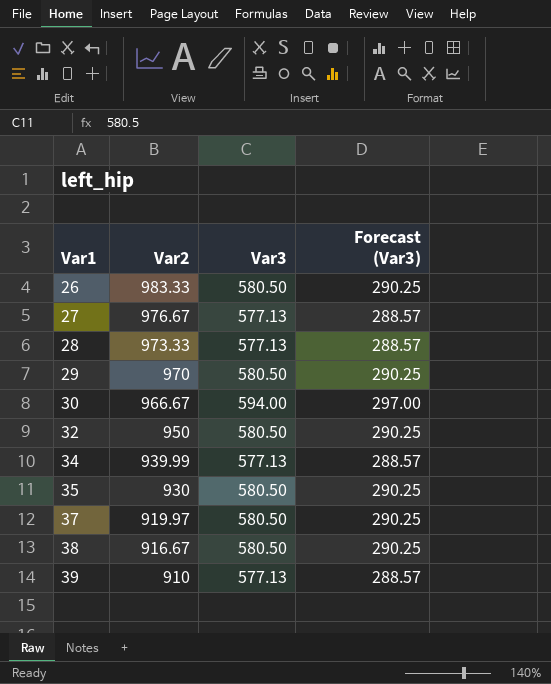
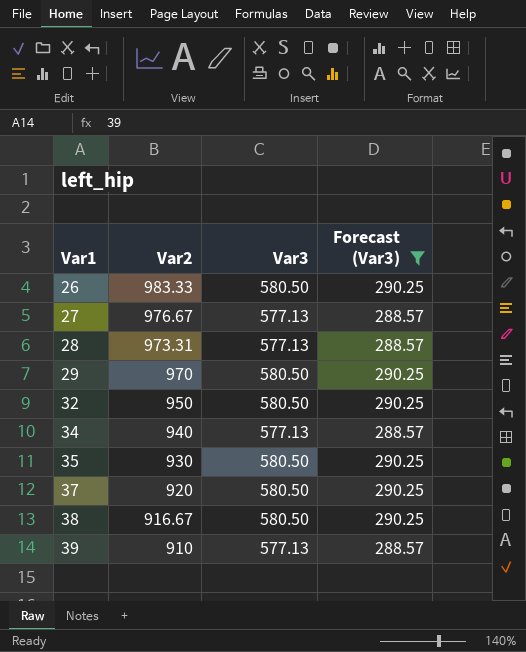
filter: none -> Forecast (Var3) != 297.00
28 | Var2: 973.33 -> 973.31
34 | Var2: 939.99 -> 940
37 | Var2: 919.97 -> 920

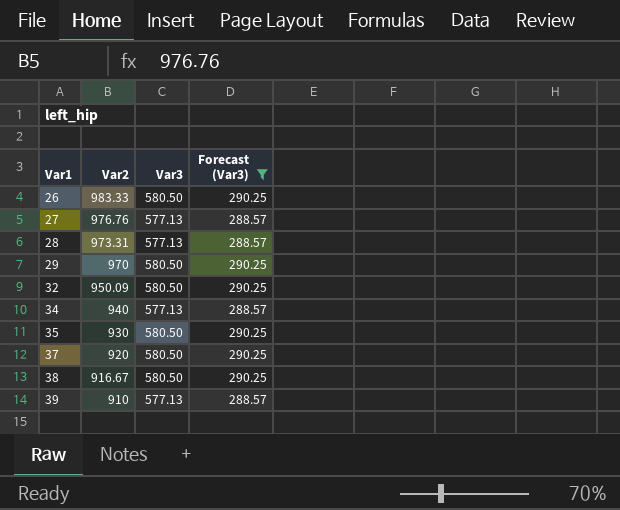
27 | Var2: 976.67 -> 976.76
32 | Var2: 950 -> 950.09

